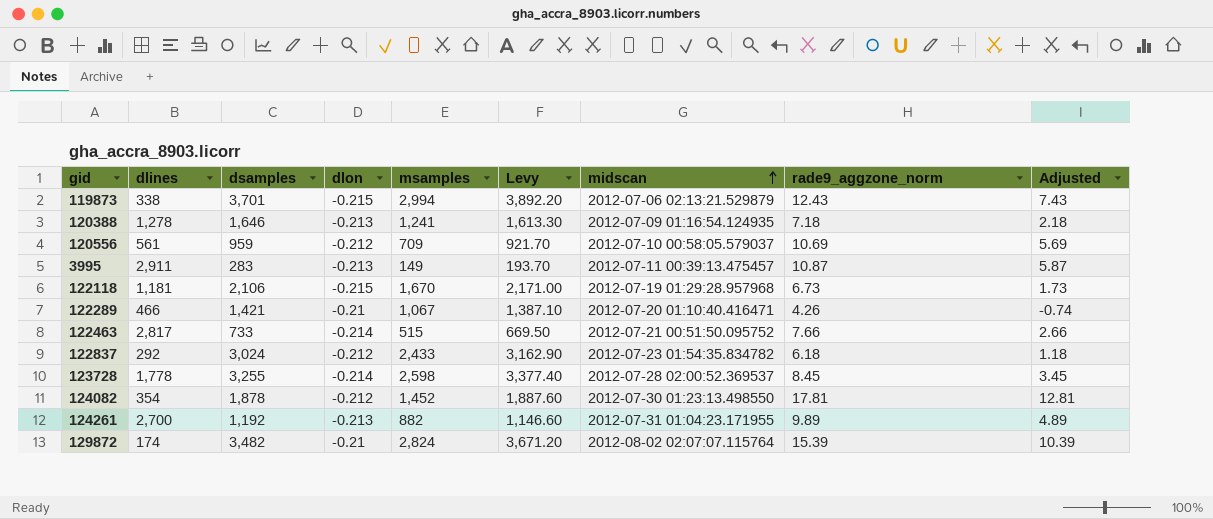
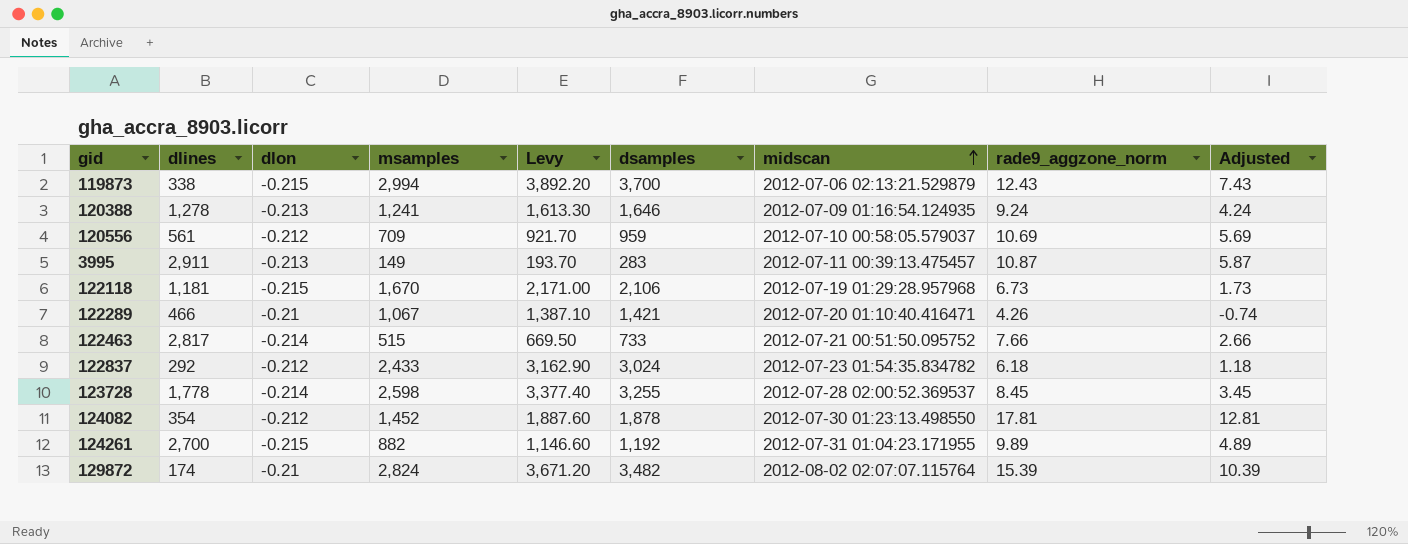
column dsamples | position: 3 -> 6
119873 | dsamples: 3,701 -> 3,700
120388 | rade9_aggzone_norm: 7.18 -> 9.24
120388 | Adjusted: 2.18 -> 4.24
124261 | dlon: -0.213 -> -0.215

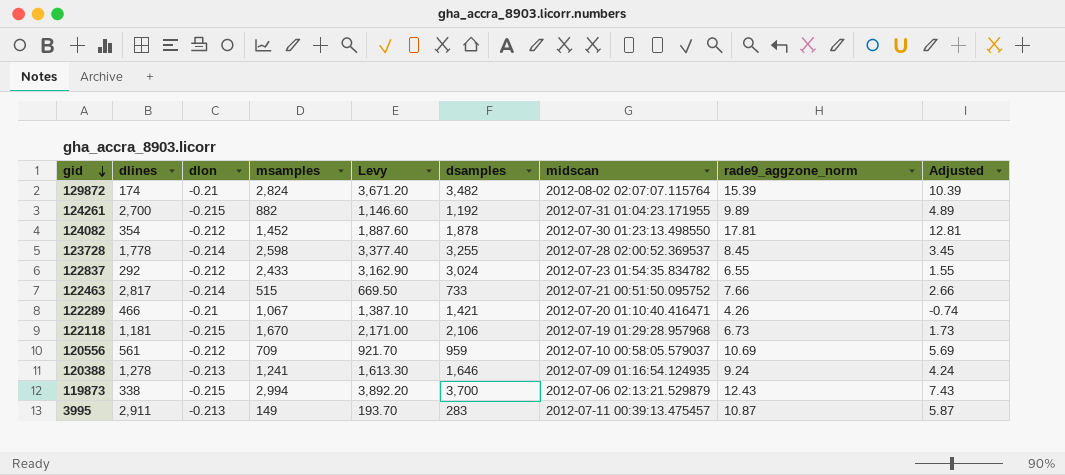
row order: midscan ascending -> gid descending
122837 | rade9_aggzone_norm: 6.18 -> 6.55
122837 | Adjusted: 1.18 -> 1.55

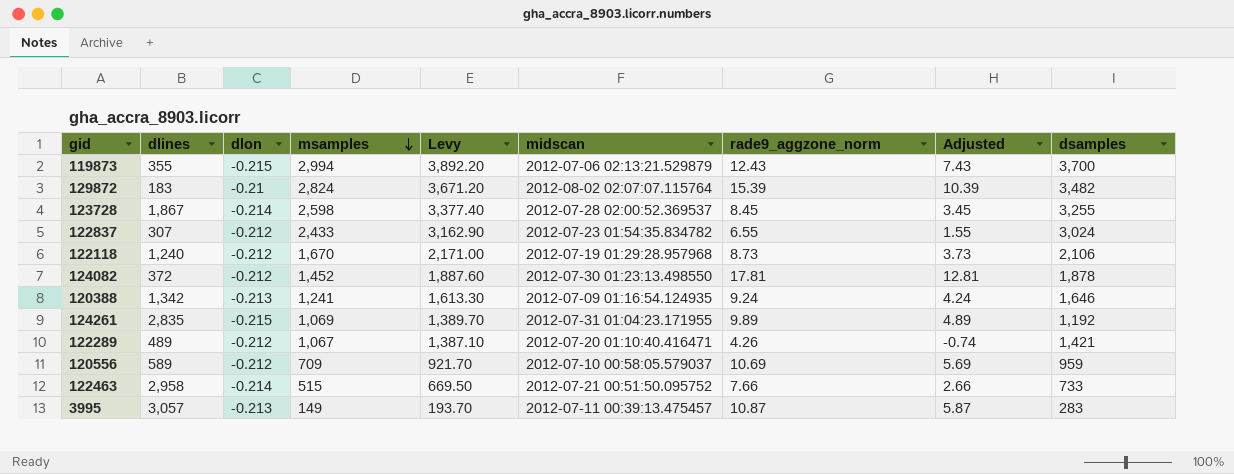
row order: gid descending -> msamples descending
column dsamples | position: 6 -> 9
119873 | dlines: 338 -> 355
129872 | dlines: 174 -> 183
123728 | dlines: 1,778 -> 1,867
122837 | dlines: 292 -> 307
122118 | dlines: 1,181 -> 1,240
122118 | dlon: -0.215 -> -0.212
122118 | rade9_aggzone_norm: 6.73 -> 8.73
122118 | Adjusted: 1.73 -> 3.73
124082 | dlines: 354 -> 372
120388 | dlines: 1,278 -> 1,342
124261 | dlines: 2,700 -> 2,835
124261 | msamples: 882 -> 1,069
124261 | Levy: 1,146.60 -> 1,389.70
122289 | dlines: 466 -> 489
122289 | dlon: -0.21 -> -0.212
120556 | dlines: 561 -> 589
122463 | dlines: 2,817 -> 2,958
3995 | dlines: 2,911 -> 3,057

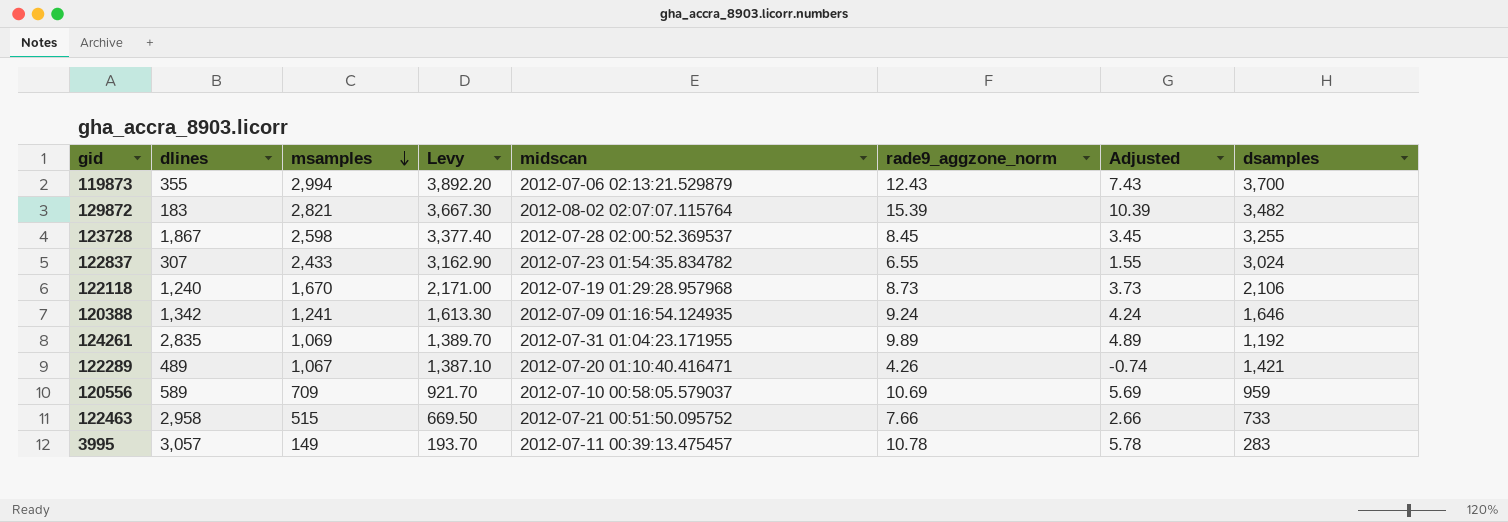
column dlon | position: 3 -> none
row 124082: 372 | -0.212 | 1,452 | 1,887.60 | 2012-07-30 01:23:13.498550 | 17.81 | 12.81 | 1,878 -> none
129872 | msamples: 2,824 -> 2,821
129872 | Levy: 3,671.20 -> 3,667.30
3995 | rade9_aggzone_norm: 10.87 -> 10.78
3995 | Adjusted: 5.87 -> 5.78

